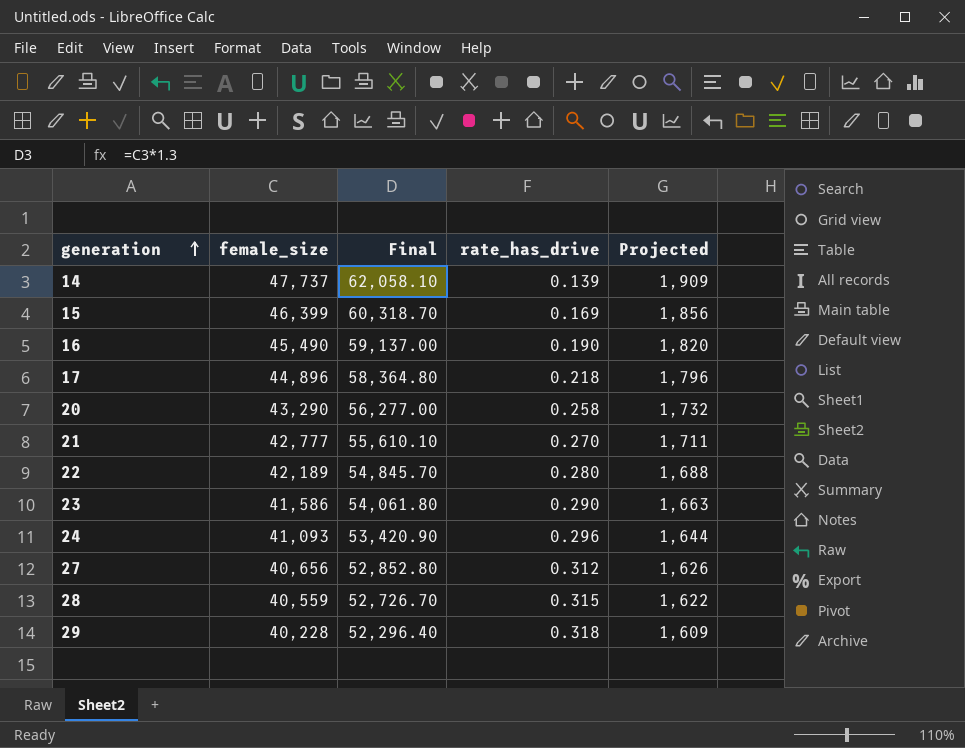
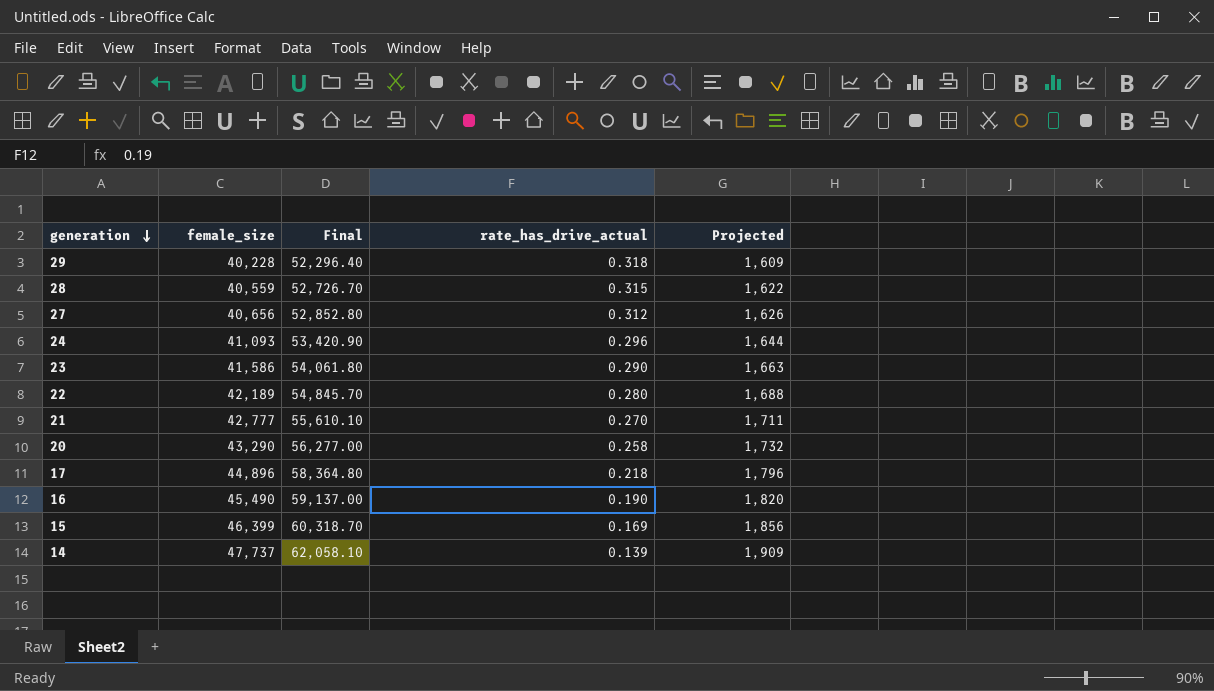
row order: generation ascending -> generation descending
column name: rate_has_drive -> rate_has_drive_actual

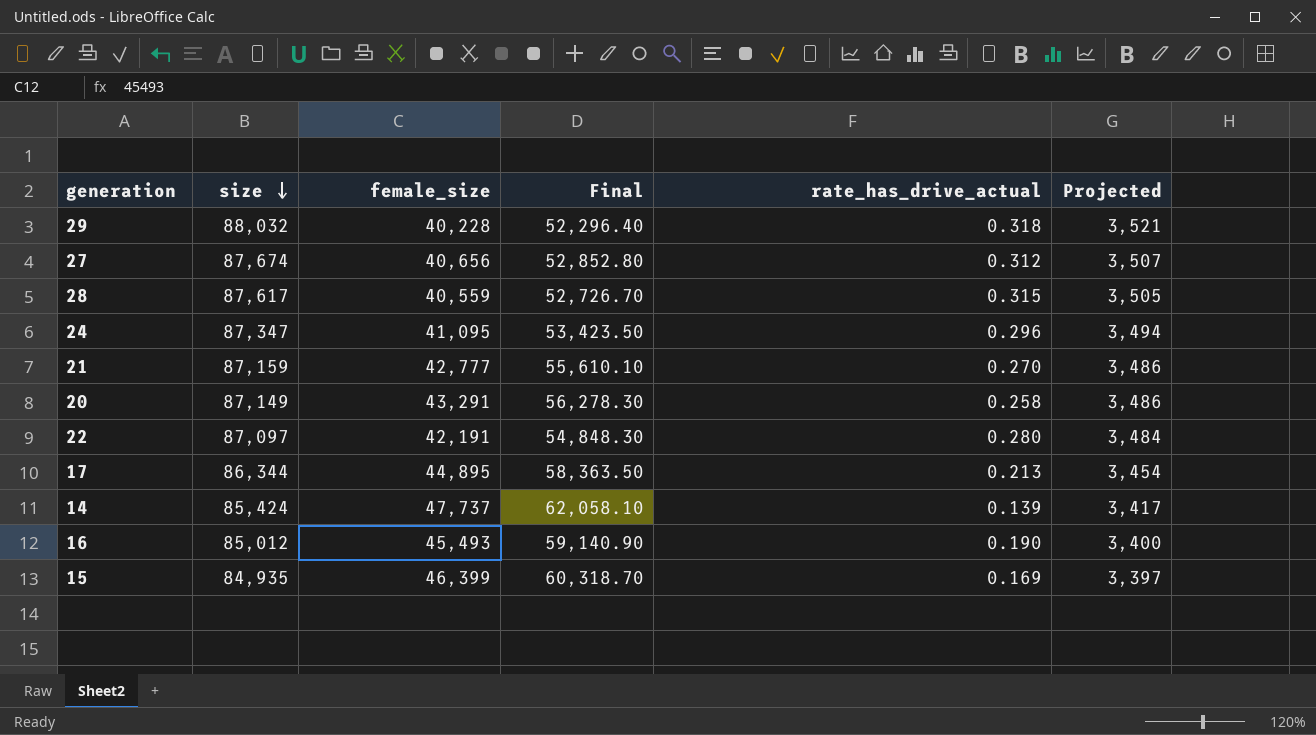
row order: generation descending -> size descending
column size | position: none -> 2
column Projected | formula: [female_size] * 0.04 -> [size] * 0.04
row 23: 41,586 | 54,061.80 | 0.290 | 1,663 -> none
24 | female_size: 41,093 -> 41,095
24 | Final: 53,420.90 -> 53,423.50
20 | female_size: 43,290 -> 43,291
20 | Final: 56,277.00 -> 56,278.30
22 | female_size: 42,189 -> 42,191
22 | Final: 54,845.70 -> 54,848.30
17 | female_size: 44,896 -> 44,895
17 | Final: 58,364.80 -> 58,363.50
17 | rate_has_drive_actual: 0.218 -> 0.213
16 | female_size: 45,490 -> 45,493
16 | Final: 59,137.00 -> 59,140.90

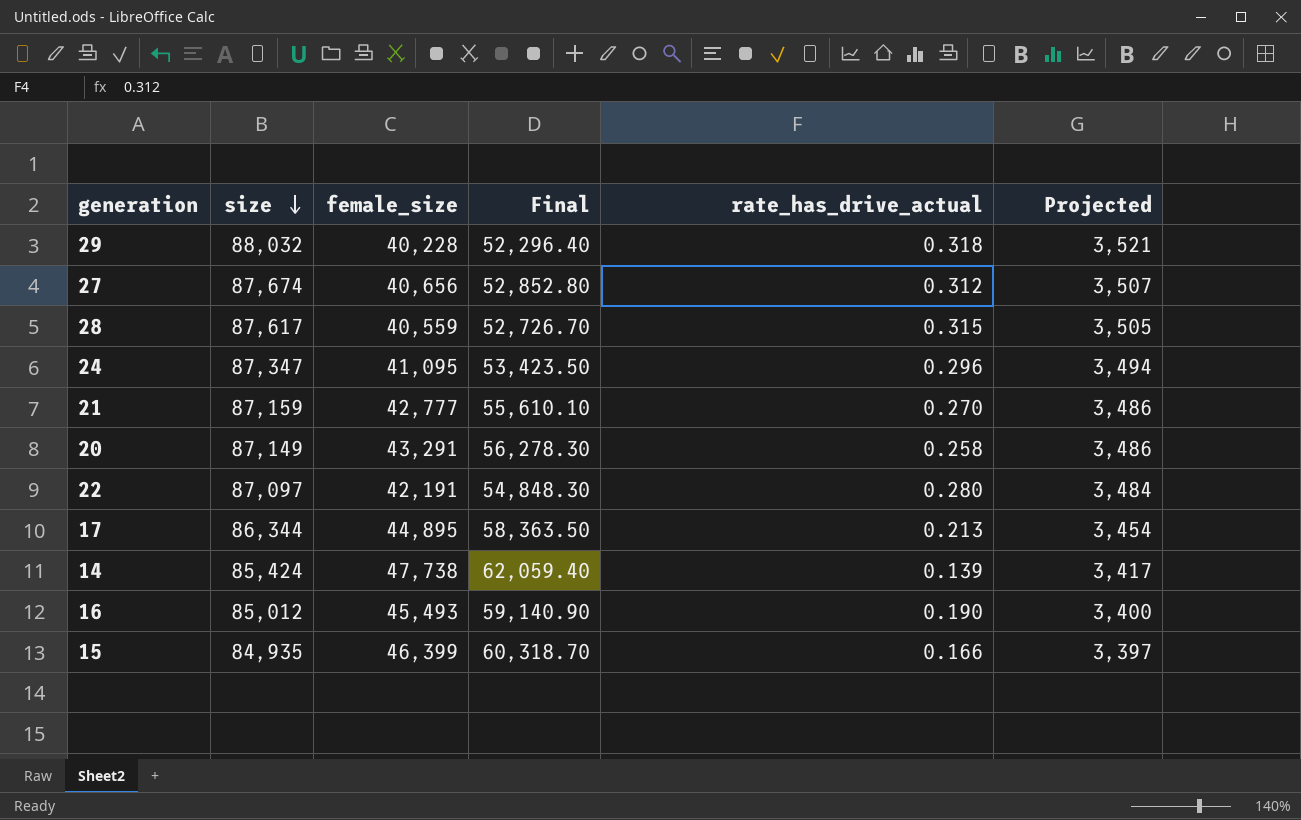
14 | female_size: 47,737 -> 47,738
14 | Final: 62,058.10 -> 62,059.40
15 | rate_has_drive_actual: 0.169 -> 0.166

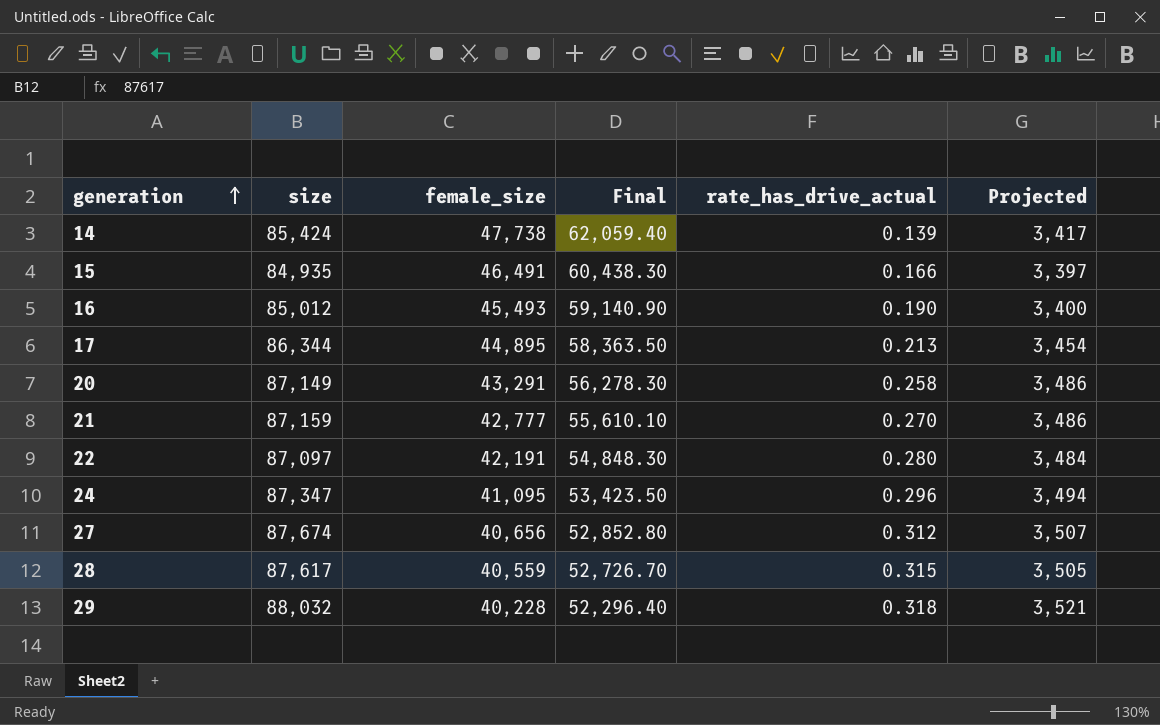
row order: size descending -> generation ascending
15 | female_size: 46,399 -> 46,491
15 | Final: 60,318.70 -> 60,438.30

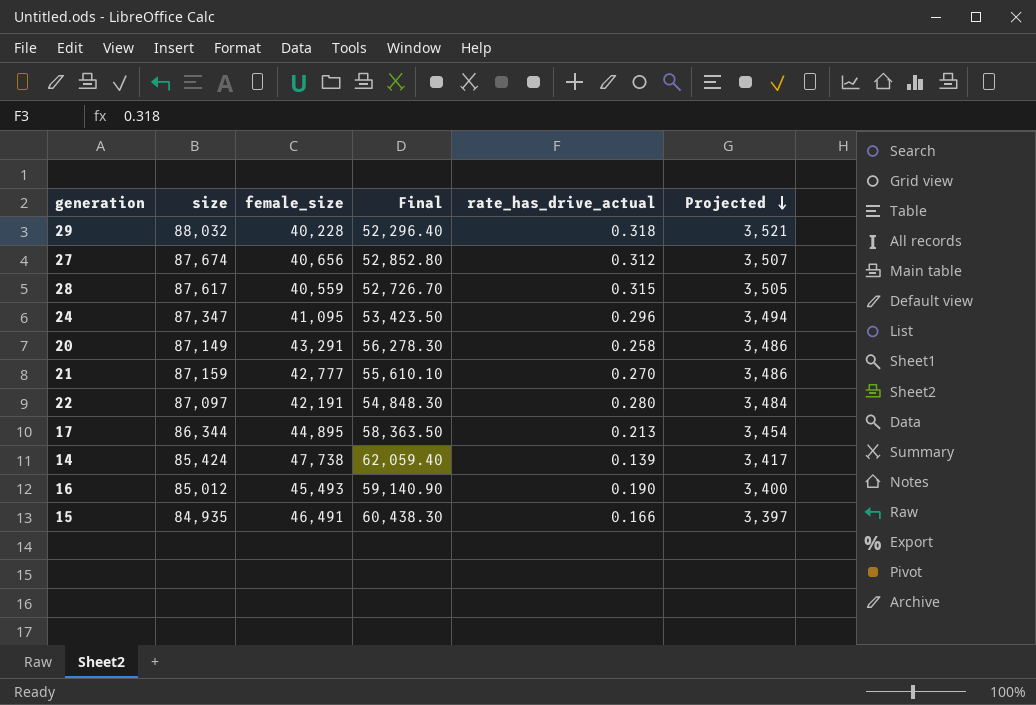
row order: generation ascending -> Projected descending

